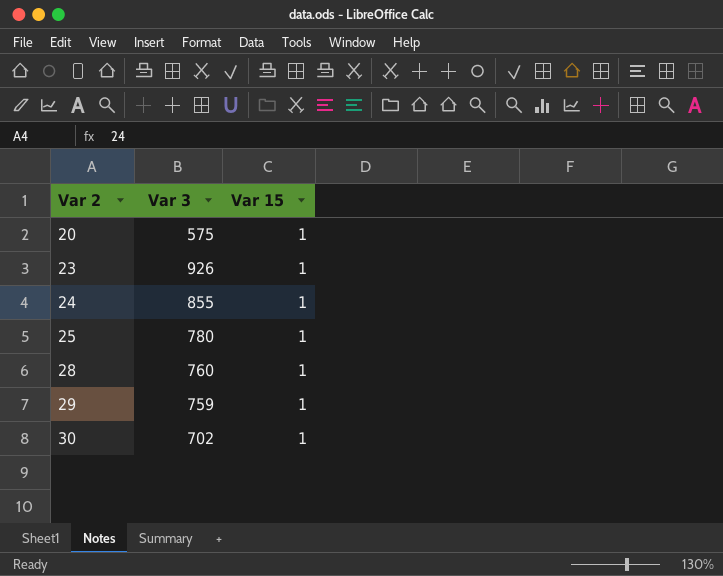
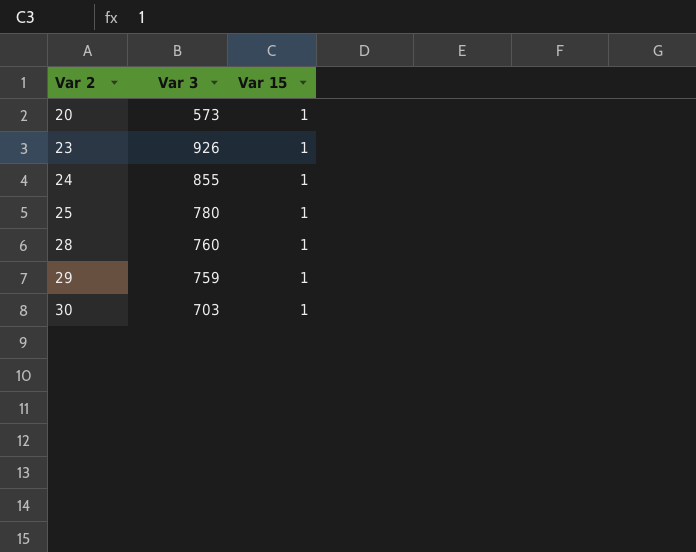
20 | Var 3: 575 -> 573
30 | Var 3: 702 -> 703

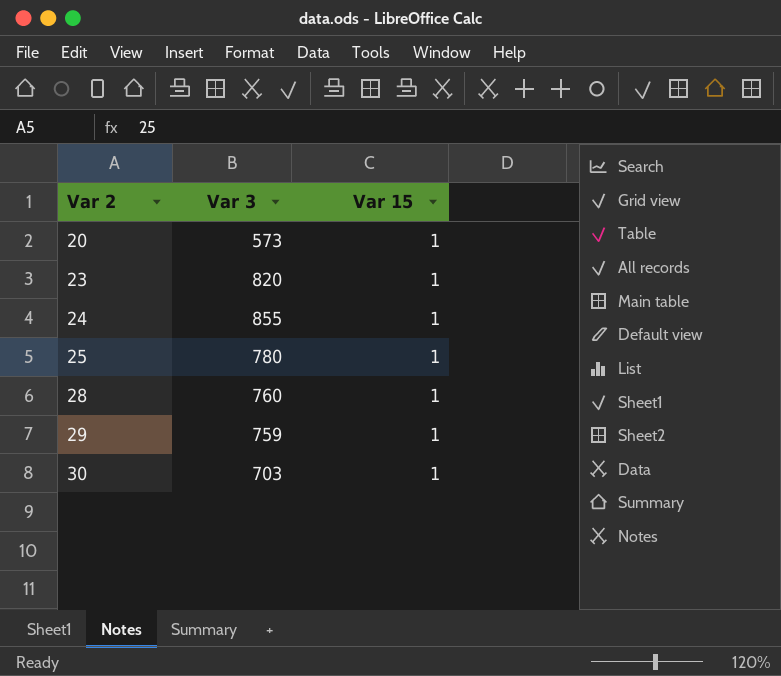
23 | Var 3: 926 -> 820

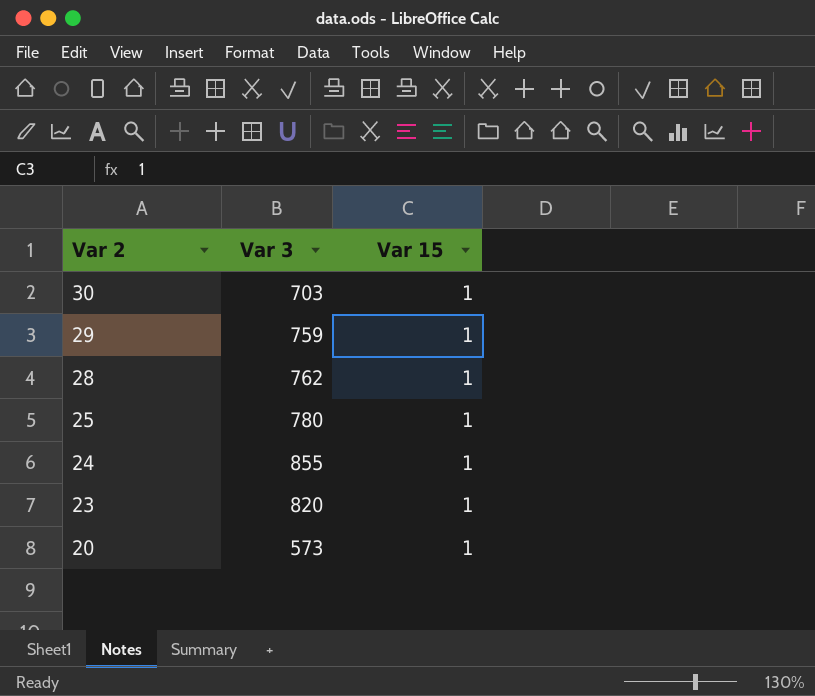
row order: Var 2 ascending -> Var 2 descending
28 | Var 3: 760 -> 762

